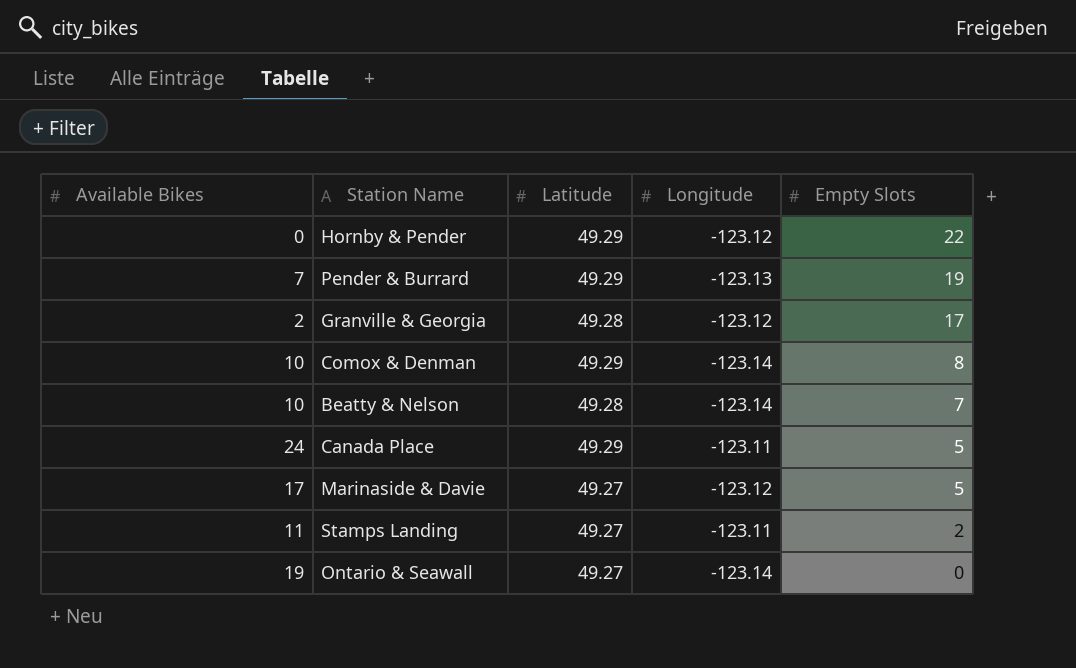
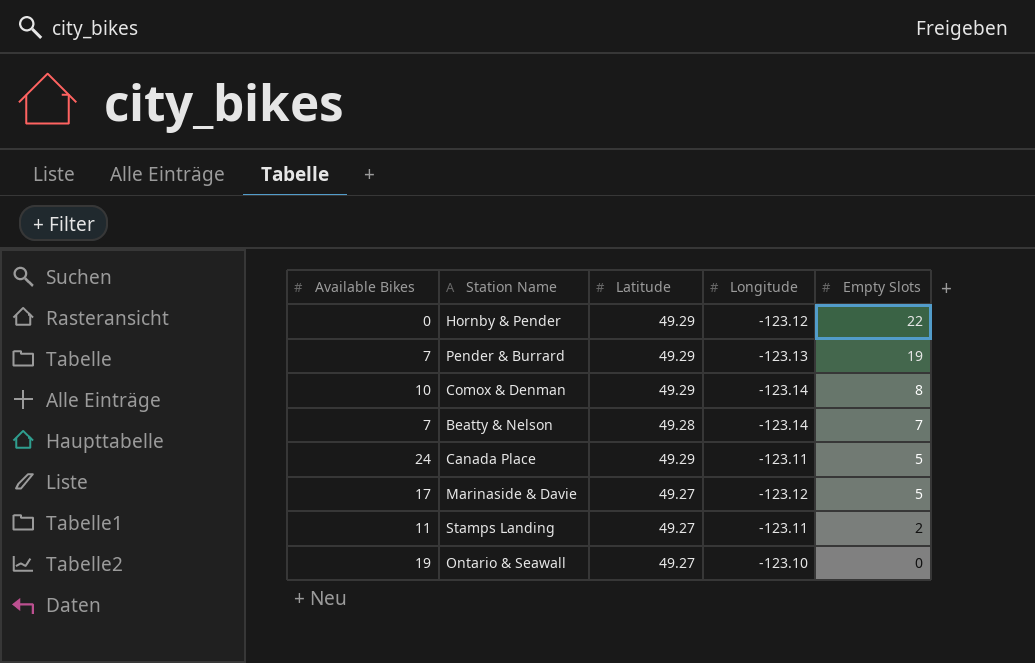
row Granville & Georgia: 2 | 49.28 | -123.12 | 17 -> none
Beatty & Nelson | Available Bikes: 10 -> 7
Ontario & Seawall | Longitude: -123.14 -> -123.10

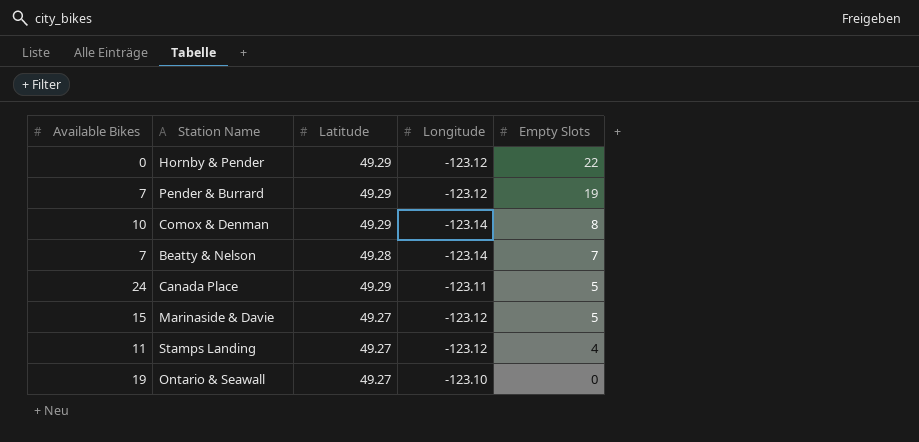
Pender & Burrard | Longitude: -123.13 -> -123.12
Marinaside & Davie | Available Bikes: 17 -> 15
Stamps Landing | Longitude: -123.11 -> -123.12
Stamps Landing | Empty Slots: 2 -> 4

